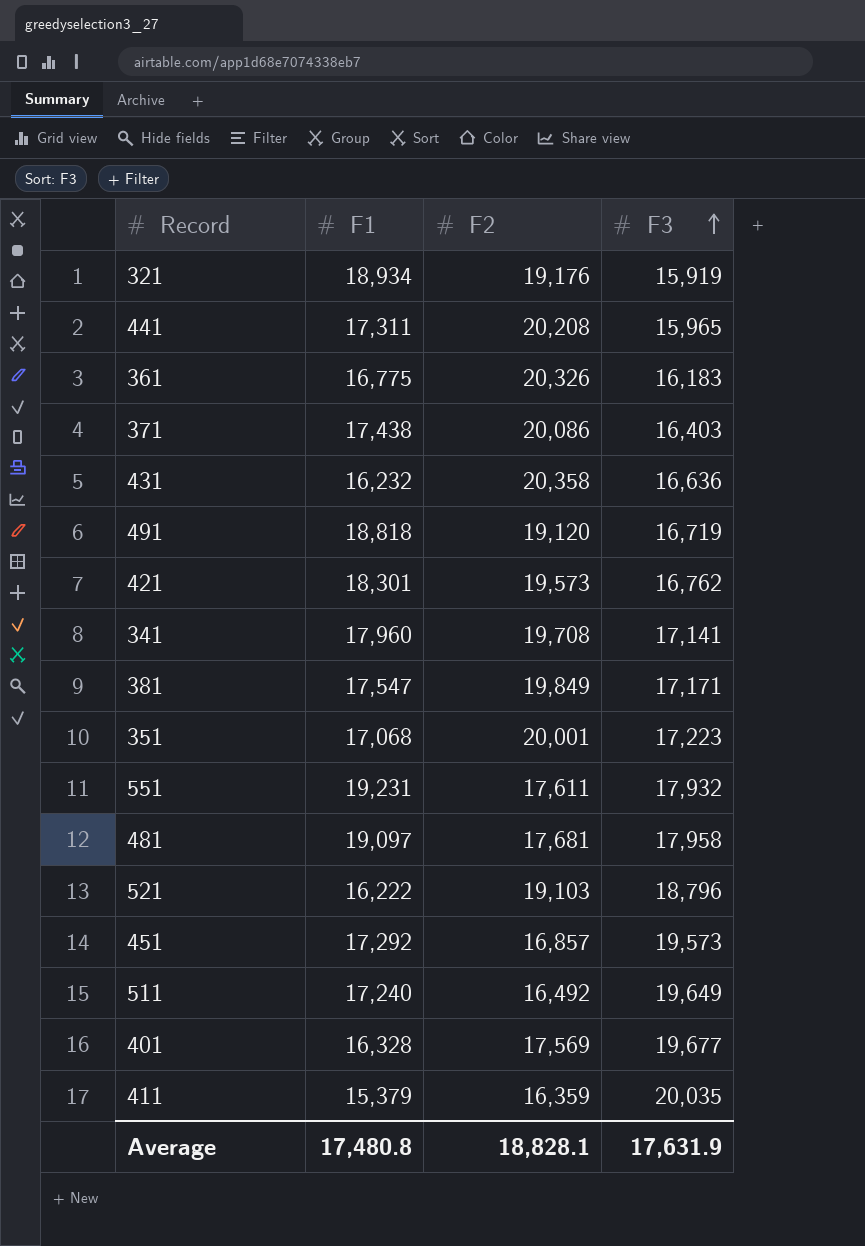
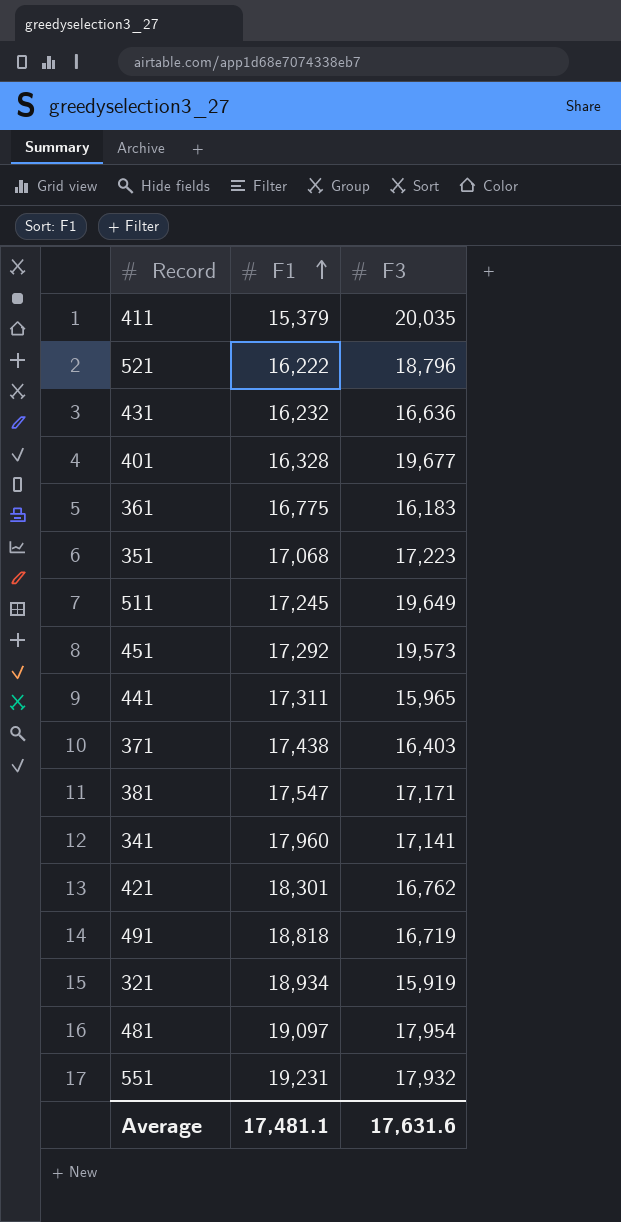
row order: F3 ascending -> F1 ascending
column F2 | position: 3 -> none
511 | F1: 17,240 -> 17,245
481 | F3: 17,958 -> 17,954
Average | F1: 17,480.8 -> 17,481.1
Average | F3: 17,631.9 -> 17,631.6

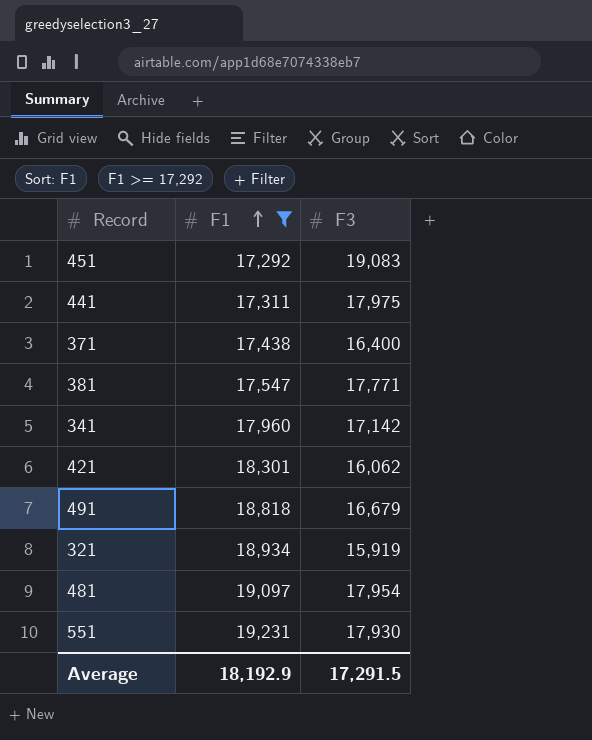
filter: none -> F1 >= 17,292
451 | F3: 19,573 -> 19,083
441 | F3: 15,965 -> 17,975
371 | F3: 16,403 -> 16,400
381 | F3: 17,171 -> 17,771
341 | F3: 17,141 -> 17,142
421 | F3: 16,762 -> 16,062
491 | F3: 16,719 -> 16,679
551 | F3: 17,932 -> 17,930
Average | F1: 17,481.1 -> 18,192.9
Average | F3: 17,631.6 -> 17,291.5

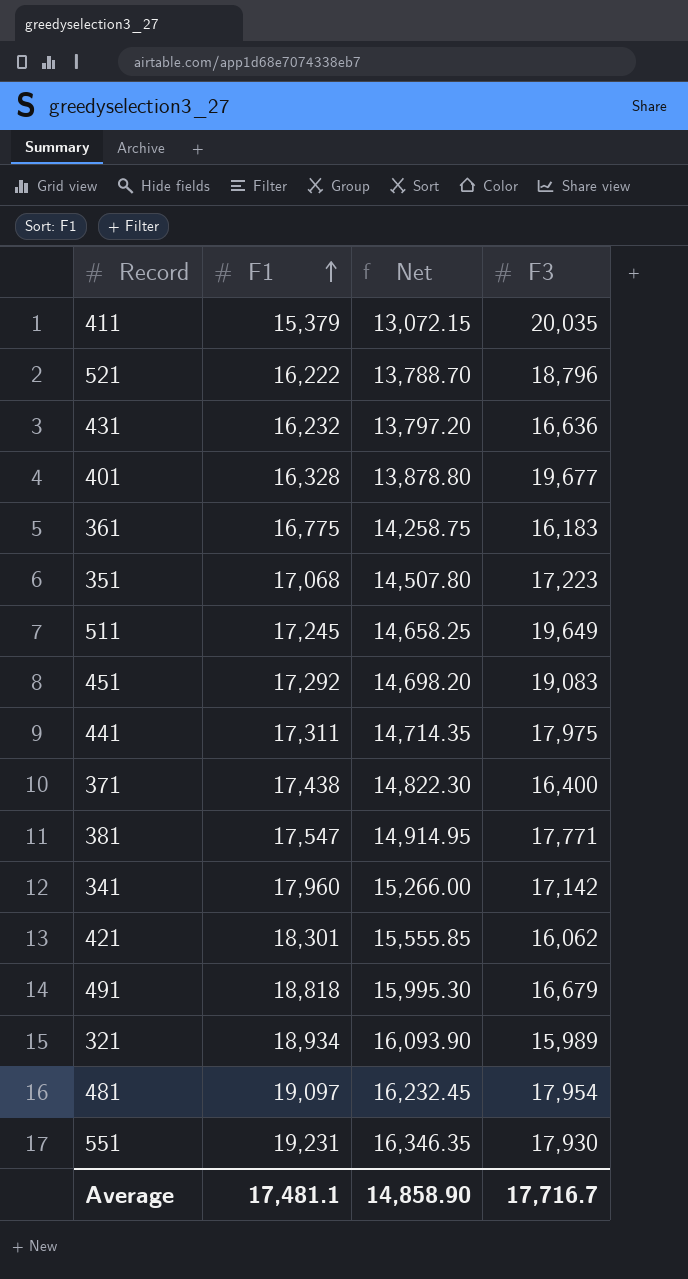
filter: F1 >= 17,292 -> none
column Net | formula: none -> [F1] * 0.85
321 | F3: 15,919 -> 15,989
Average | F1: 18,192.9 -> 17,481.1
Average | F3: 17,291.5 -> 17,716.7

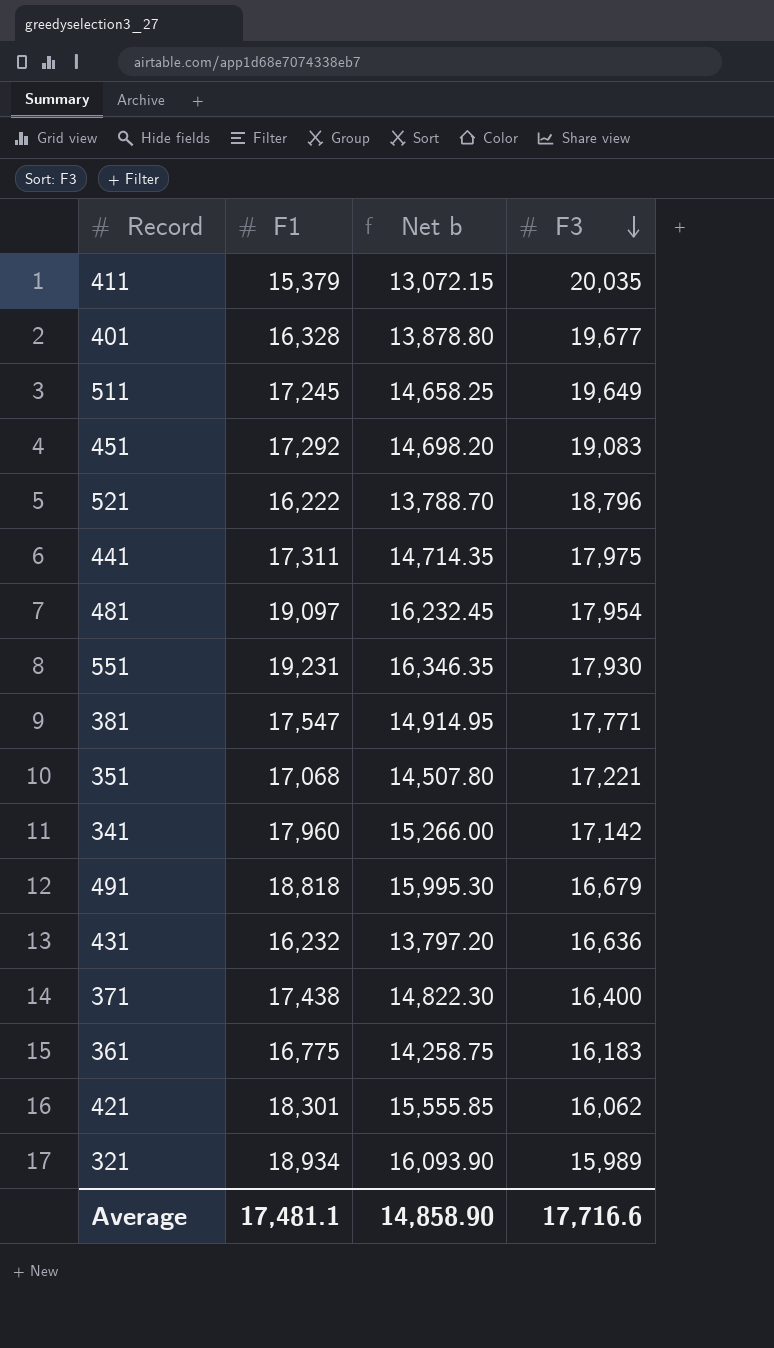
row order: F1 ascending -> F3 descending
column name: Net -> Net b
351 | F3: 17,223 -> 17,221
Average | F3: 17,716.7 -> 17,716.6

